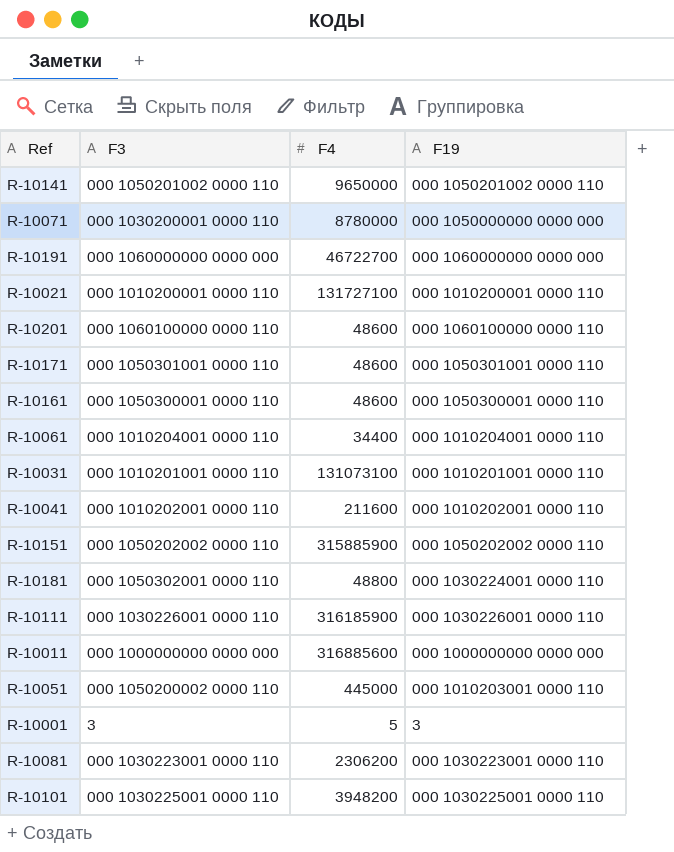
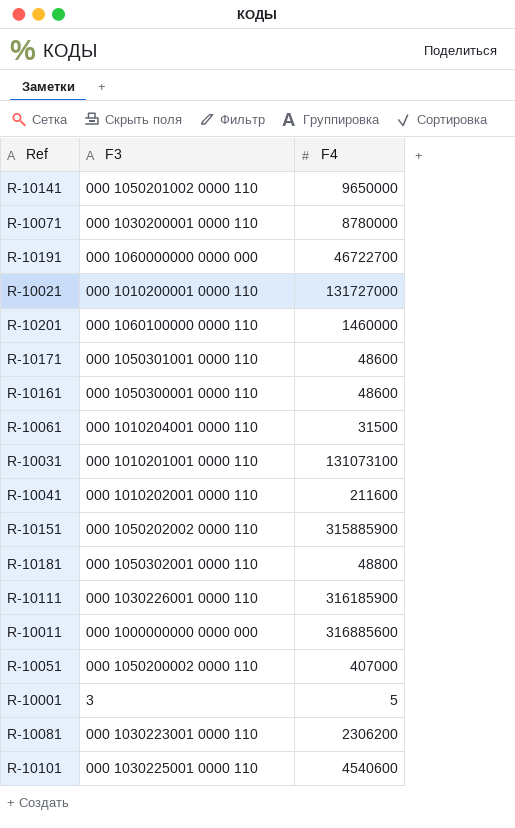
column F19 | position: 4 -> none
R-10021 | F4: 131727100 -> 131727000
R-10201 | F4: 48600 -> 1460000
R-10061 | F4: 34400 -> 31500
R-10051 | F4: 445000 -> 407000
R-10101 | F4: 3948200 -> 4540600

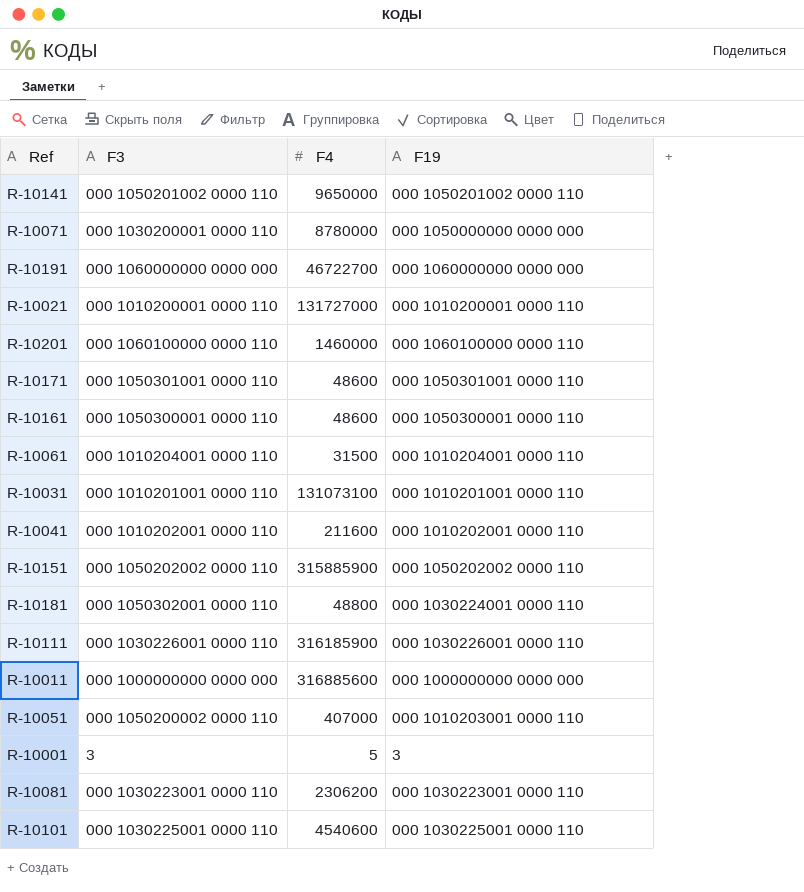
column F19 | position: none -> 4

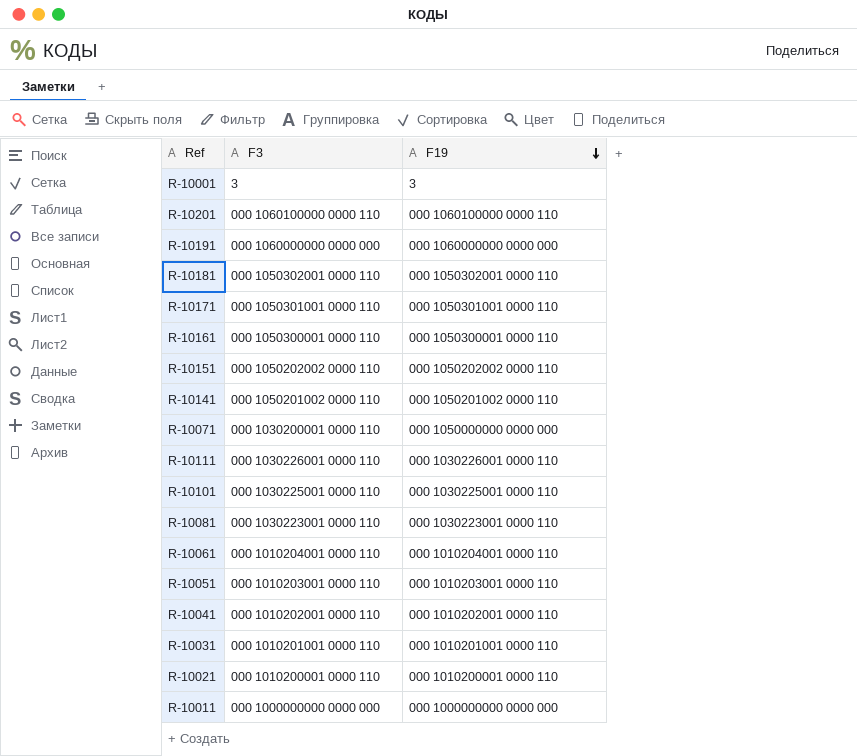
row order: none -> F19 descending
column F4 | position: 3 -> none
R-10181 | F19: 000 1030224001 0000 110 -> 000 1050302001 0000 110
R-10051 | F3: 000 1050200002 0000 110 -> 000 1010203001 0000 110

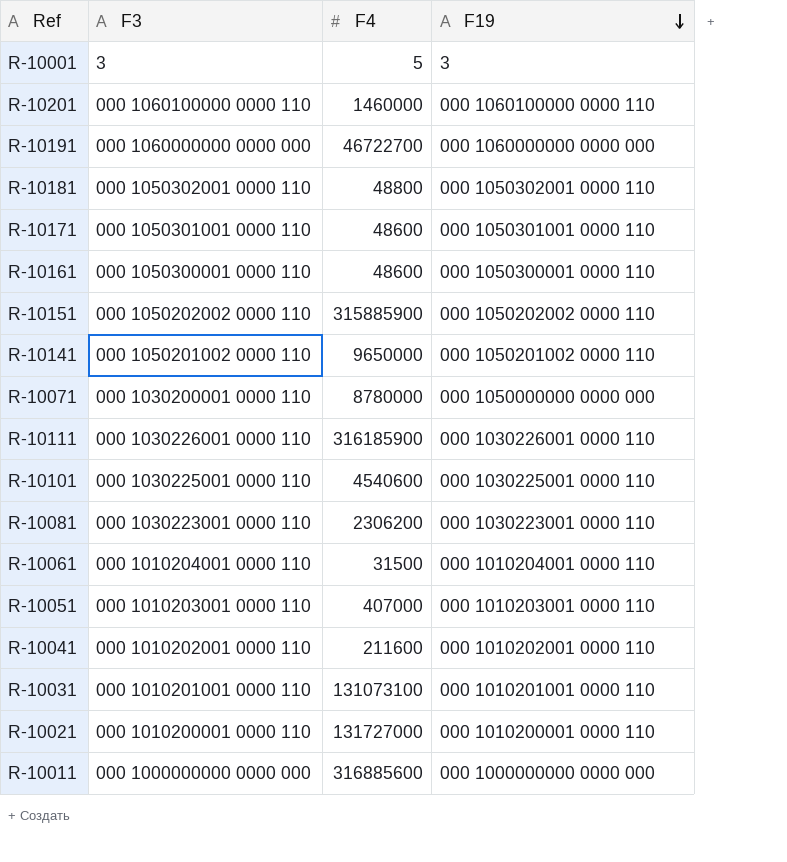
column F4 | position: none -> 3

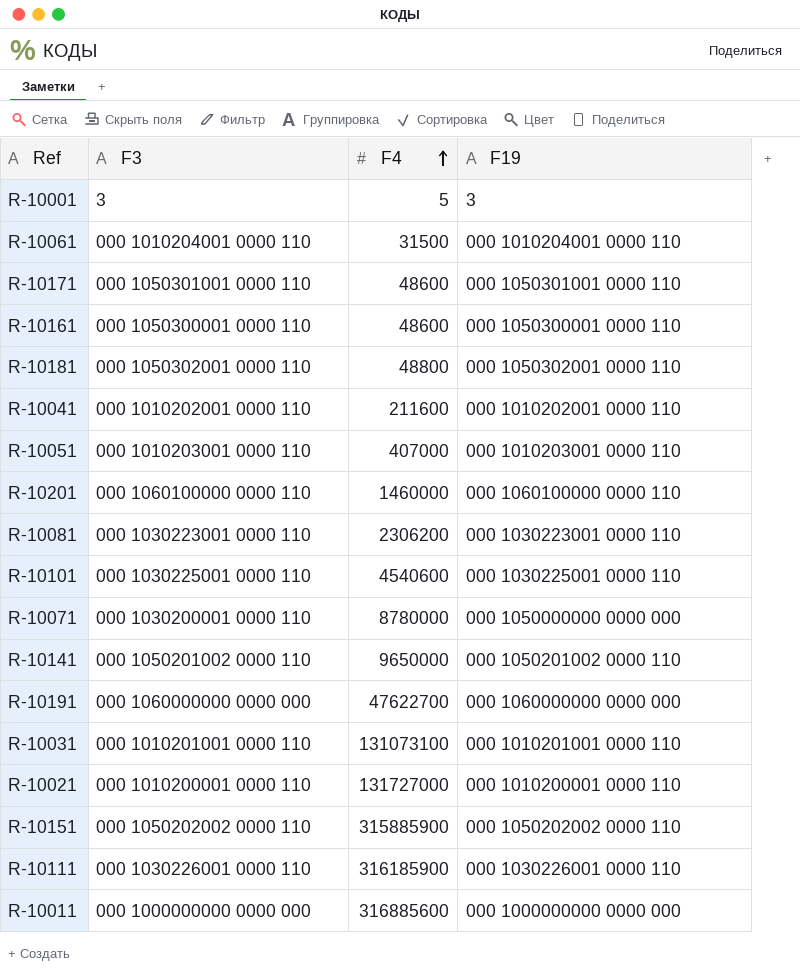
row order: F19 descending -> F4 ascending
R-10191 | F4: 46722700 -> 47622700

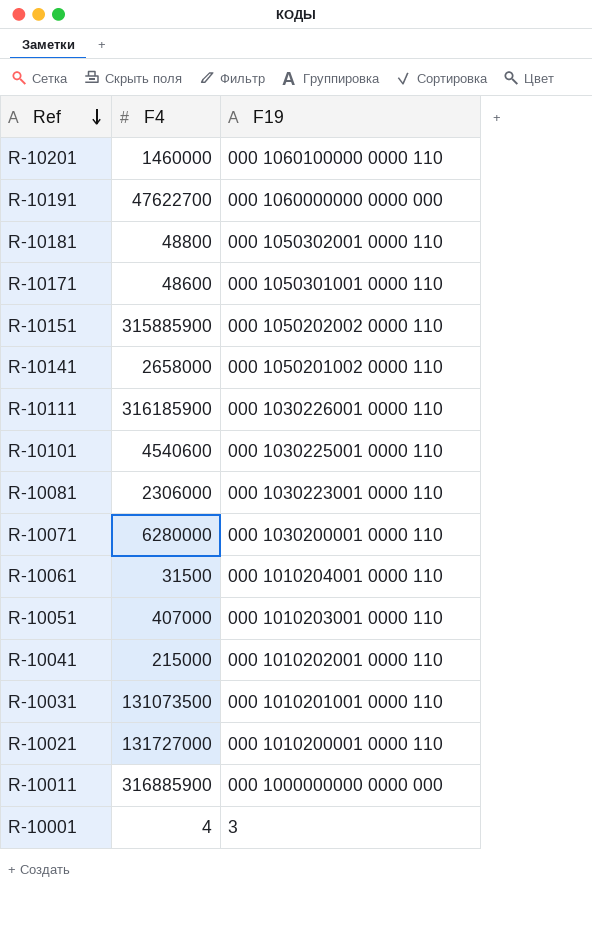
row order: F4 ascending -> Ref descending
column F3 | position: 2 -> none
row R-10161: 000 1050300001 0000 110 | 48600 | 000 1050300001 0000 110 -> none
R-10141 | F4: 9650000 -> 2658000
R-10081 | F4: 2306200 -> 2306000
R-10071 | F4: 8780000 -> 6280000
R-10071 | F19: 000 1050000000 0000 000 -> 000 1030200001 0000 110
R-10041 | F4: 211600 -> 215000
R-10031 | F4: 131073100 -> 131073500
R-10011 | F4: 316885600 -> 316885900
R-10001 | F4: 5 -> 4

